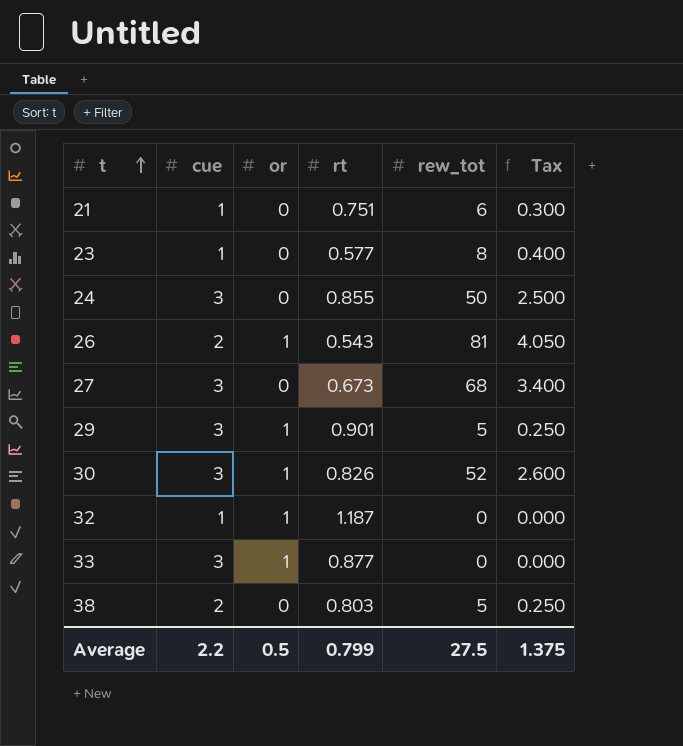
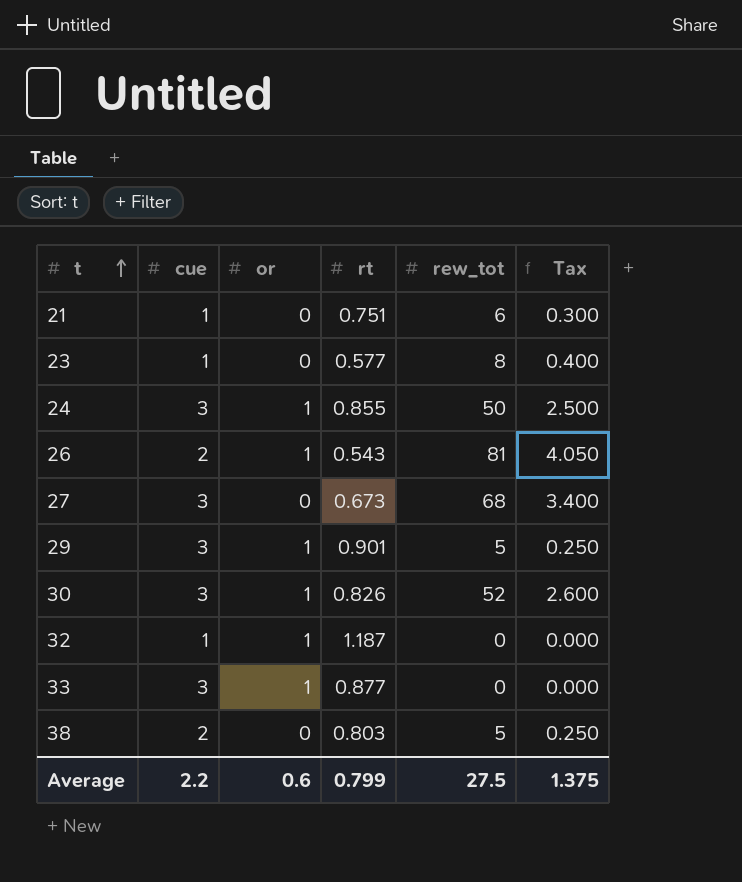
24 | or: 0 -> 1
Average | or: 0.5 -> 0.6

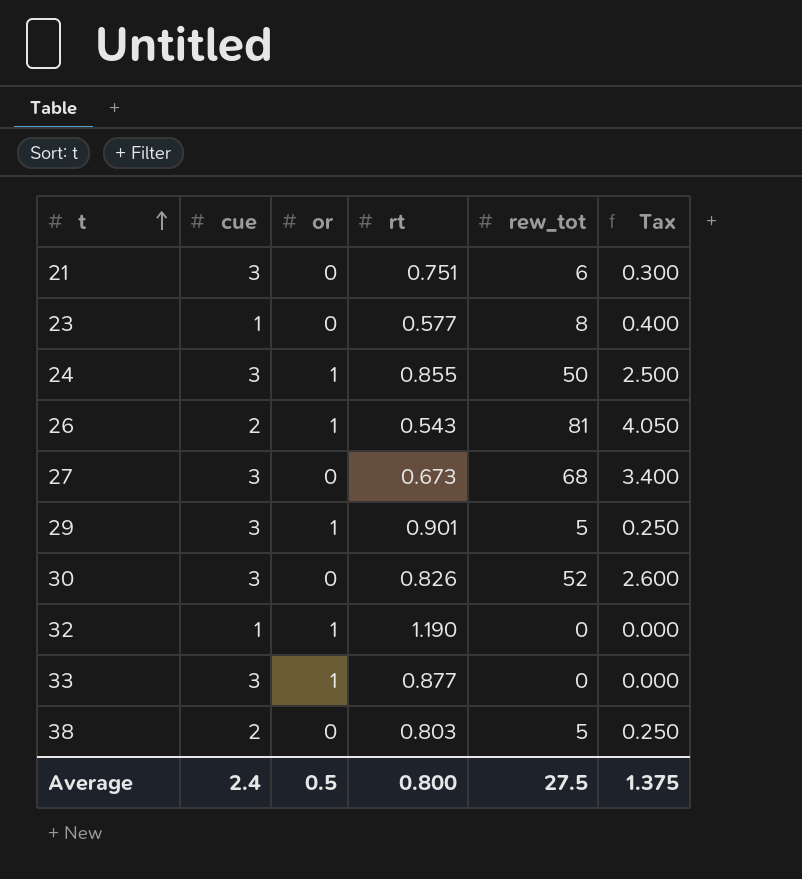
21 | cue: 1 -> 3
30 | or: 1 -> 0
32 | rt: 1.187 -> 1.190
Average | cue: 2.2 -> 2.4
Average | or: 0.6 -> 0.5
Average | rt: 0.799 -> 0.800

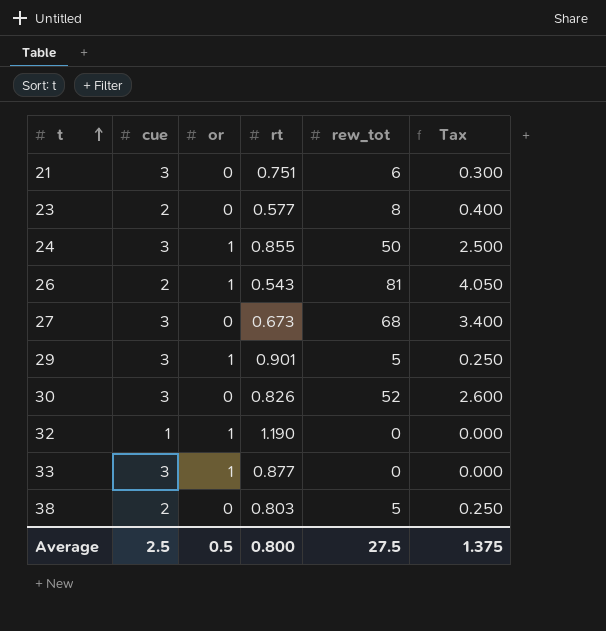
23 | cue: 1 -> 2
Average | cue: 2.4 -> 2.5

